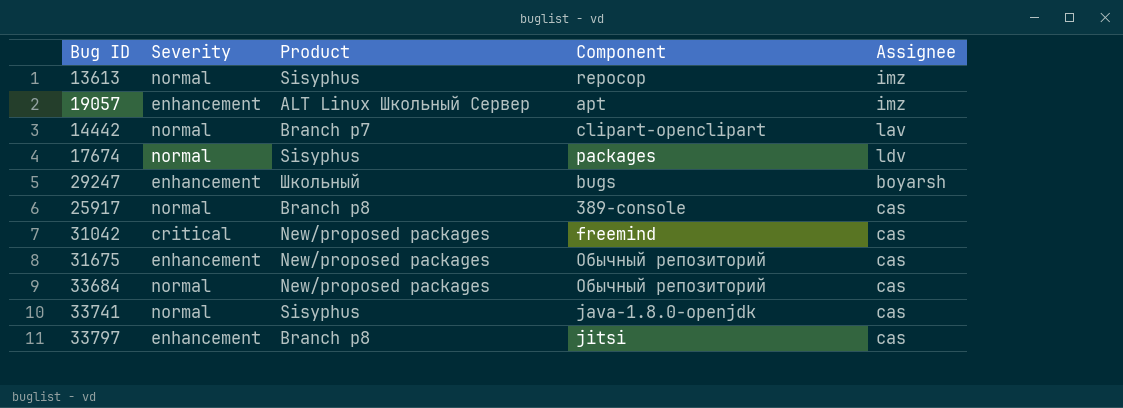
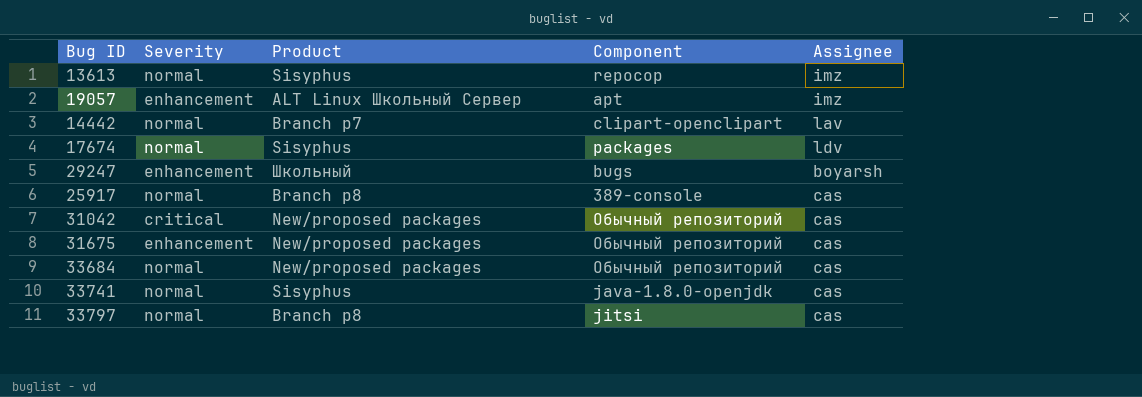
31042 | Component: freemind -> Обычный репозиторий
33797 | Severity: enhancement -> normal

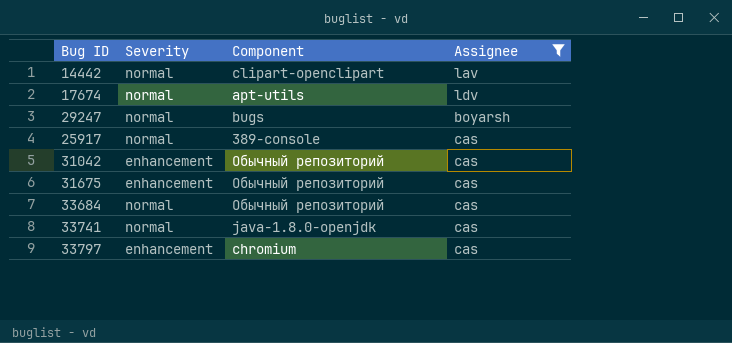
filter: none -> Assignee != imz
column Product | position: 3 -> none
17674 | Component: packages -> apt-utils
29247 | Severity: enhancement -> normal
31042 | Severity: critical -> enhancement
33797 | Severity: normal -> enhancement
33797 | Component: jitsi -> chromium

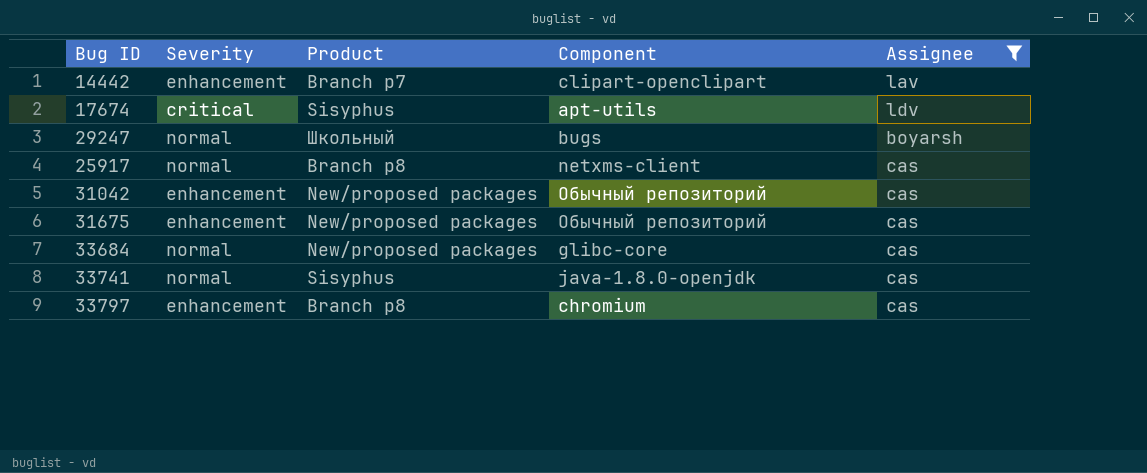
column Product | position: none -> 3
14442 | Severity: normal -> enhancement
17674 | Severity: normal -> critical
25917 | Component: 389-console -> netxms-client
33684 | Component: Обычный репозиторий -> glibc-core

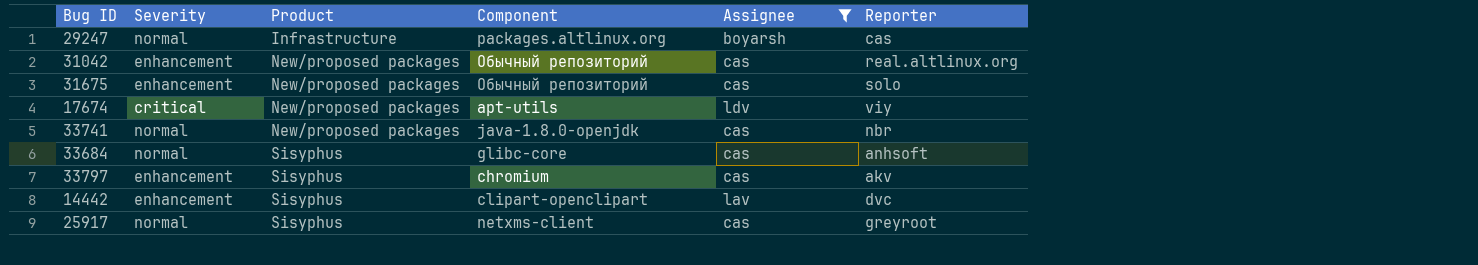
row order: none -> Product ascending
column Reporter | position: none -> 6
29247 | Product: Школьный -> Infrastructure
29247 | Component: bugs -> packages.altlinux.org
17674 | Product: Sisyphus -> New/proposed packages
33741 | Product: Sisyphus -> New/proposed packages
33684 | Product: New/proposed packages -> Sisyphus
33797 | Product: Branch p8 -> Sisyphus
14442 | Product: Branch p7 -> Sisyphus
25917 | Product: Branch p8 -> Sisyphus

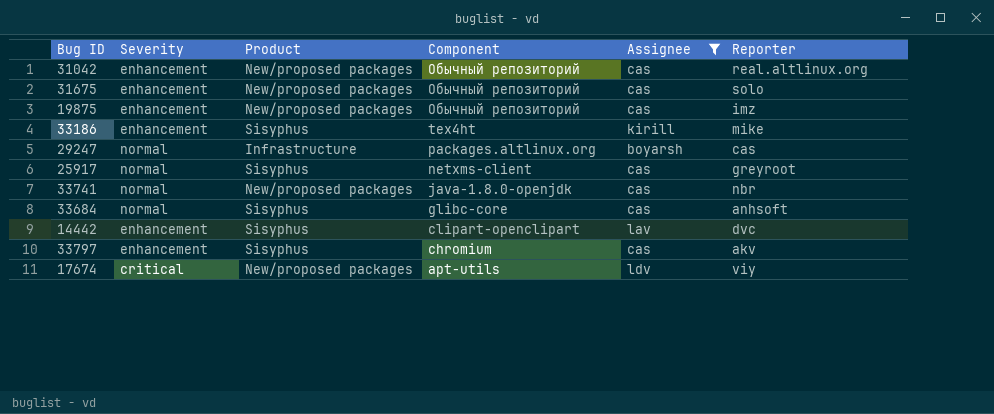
row order: Product ascending -> Component descending
row 19875: none -> enhancement | New/proposed packages | Обычный репозиторий | cas | imz
row 33186: none -> enhancement | Sisyphus | tex4ht | kirill | mike

